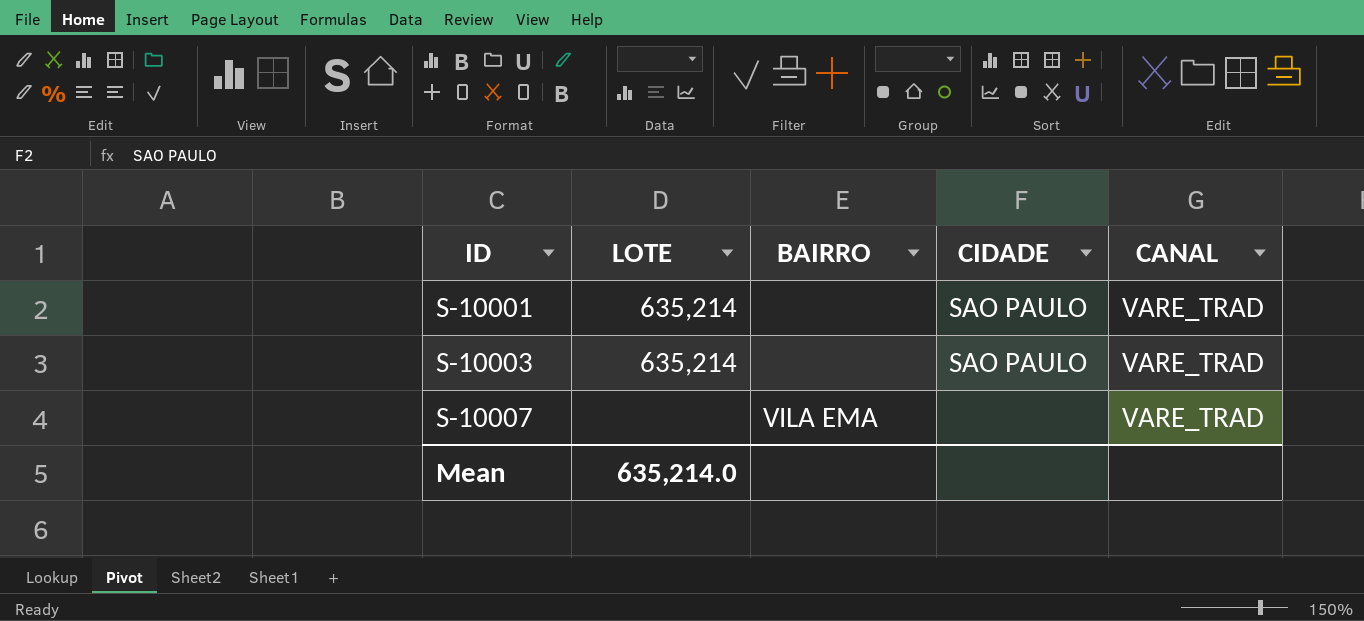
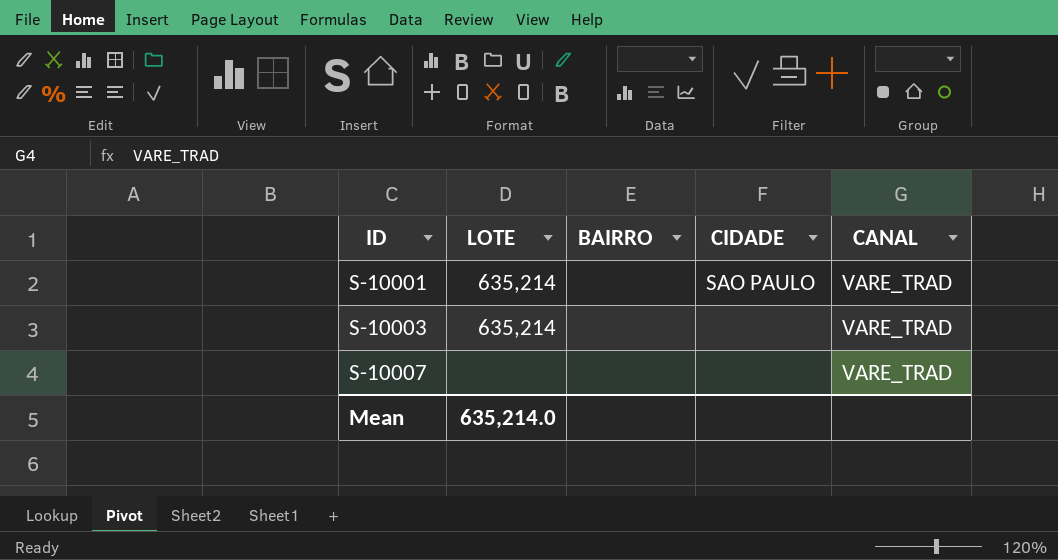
S-10003 | CIDADE: SAO PAULO -> none
S-10007 | BAIRRO: VILA EMA -> none

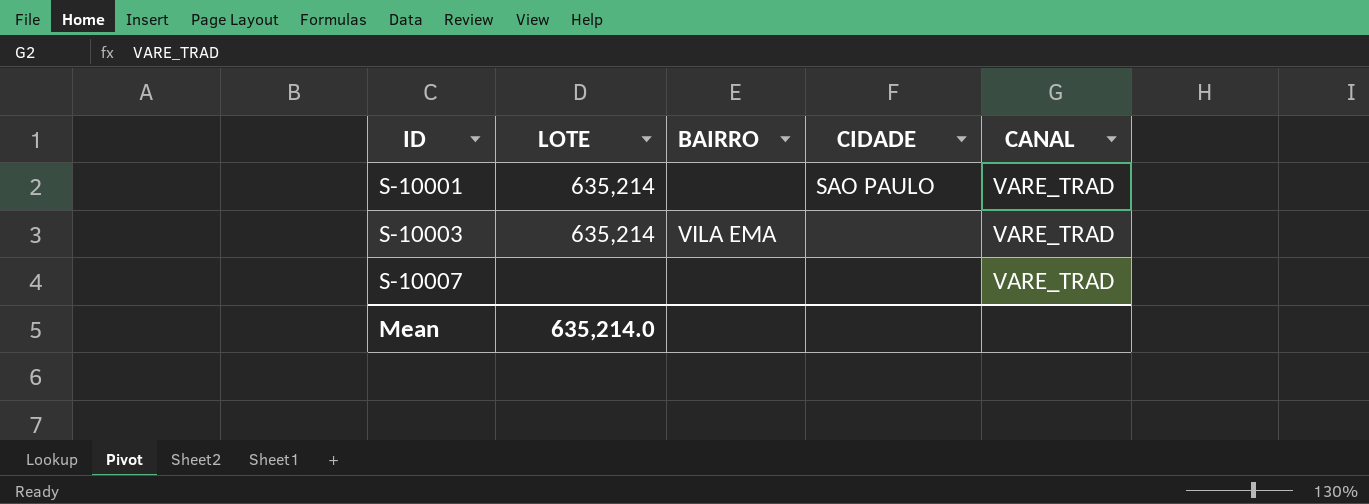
S-10003 | BAIRRO: none -> VILA EMA

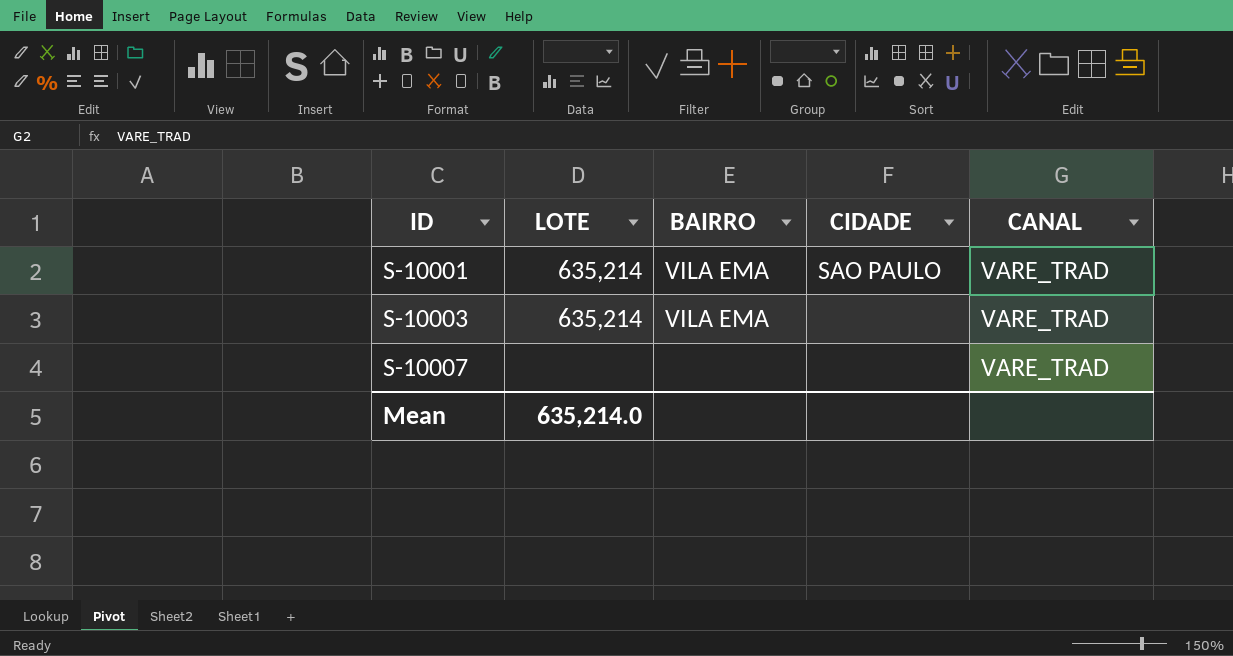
S-10001 | BAIRRO: none -> VILA EMA

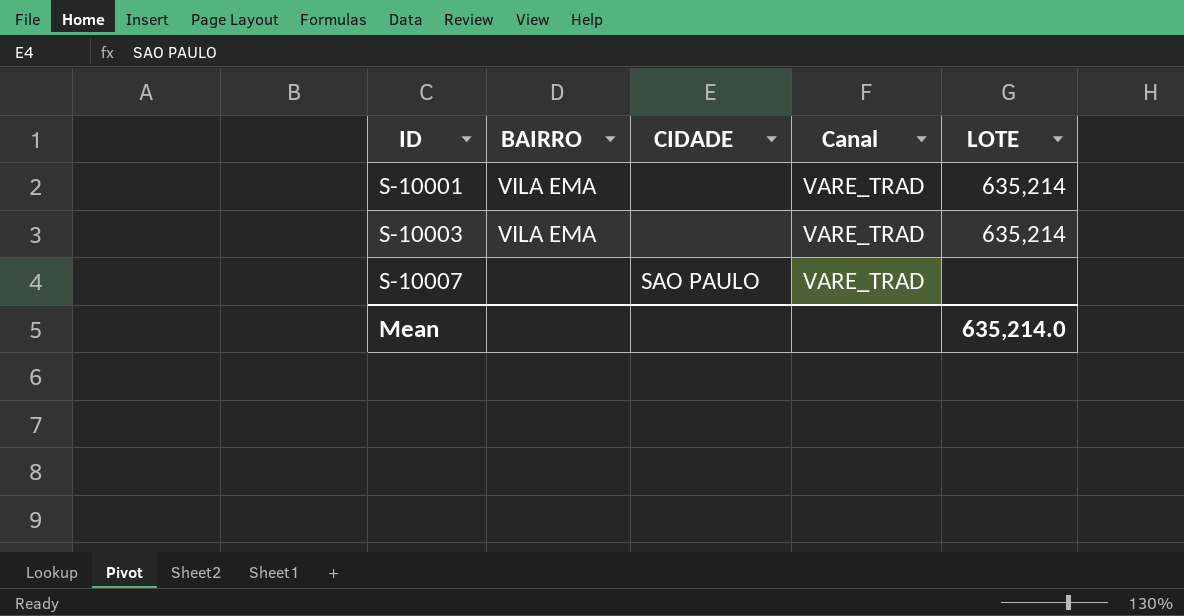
column name: CANAL -> Canal
column LOTE | position: 2 -> 5
S-10001 | CIDADE: SAO PAULO -> none
S-10007 | CIDADE: none -> SAO PAULO

